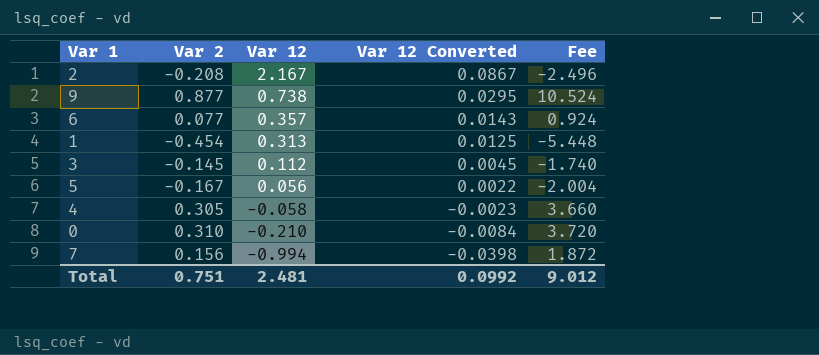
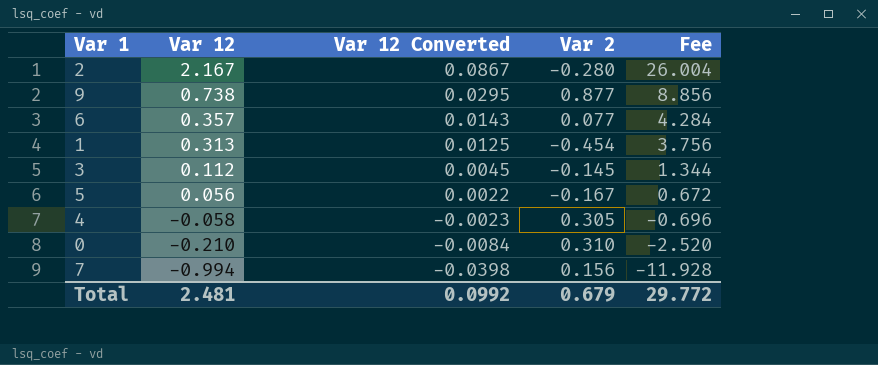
column Var 2 | position: 2 -> 4
column Fee | formula: [Var 2] * 12 -> [Var 12] * 12
2 | Var 2: -0.208 -> -0.280
Total | Var 2: 0.751 -> 0.679
Total | Fee: 9.012 -> 29.772

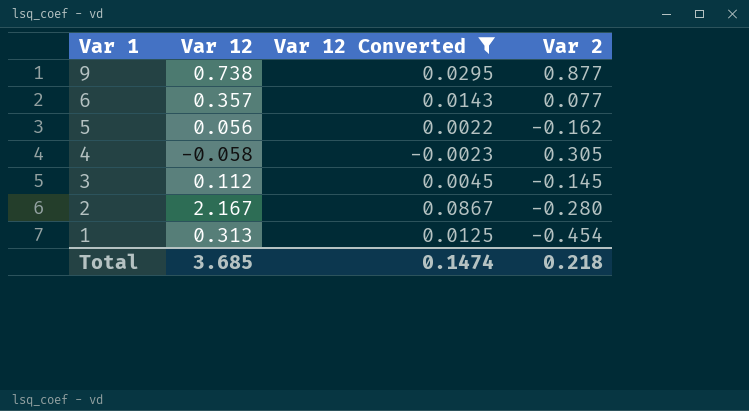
filter: none -> Var 12 Converted >= -0.0023
row order: Var 12 descending -> Var 1 descending
column Fee | formula: [Var 12] * 12 -> none
5 | Var 2: -0.167 -> -0.162
Total | Var 12: 2.481 -> 3.685
Total | Var 12 Converted: 0.0992 -> 0.1474
Total | Var 2: 0.679 -> 0.218

